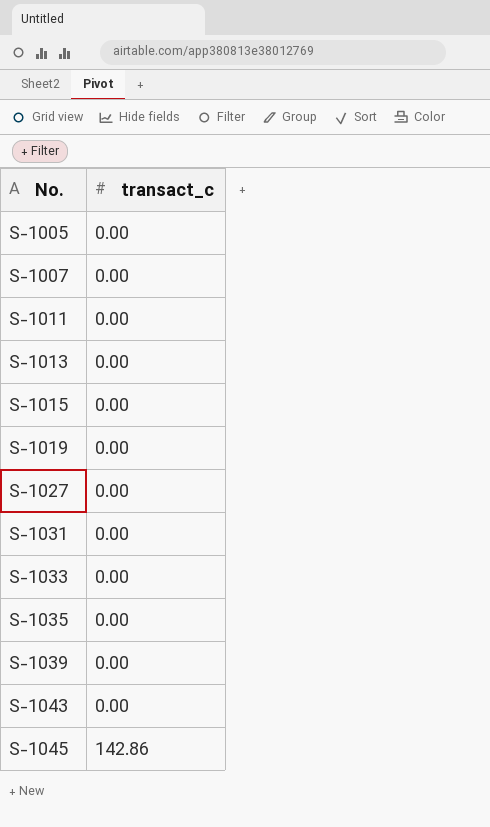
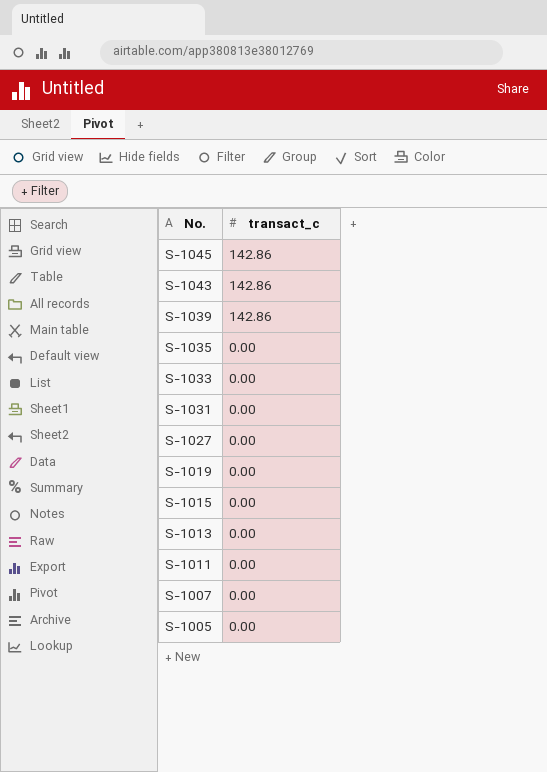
row order: No. ascending -> No. descending
S-1043 | transact_c: 0.00 -> 142.86
S-1039 | transact_c: 0.00 -> 142.86

